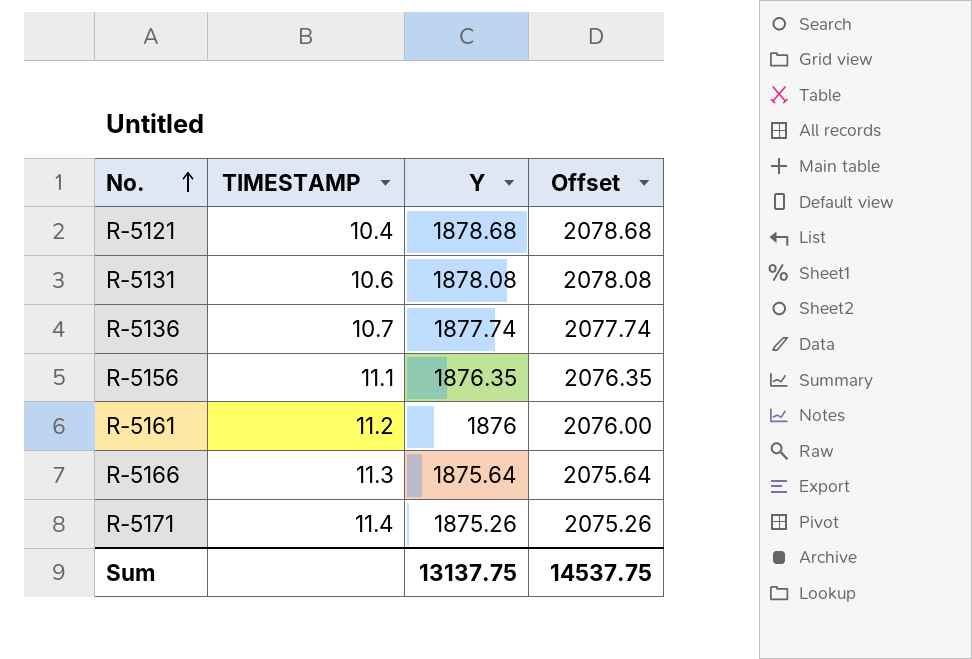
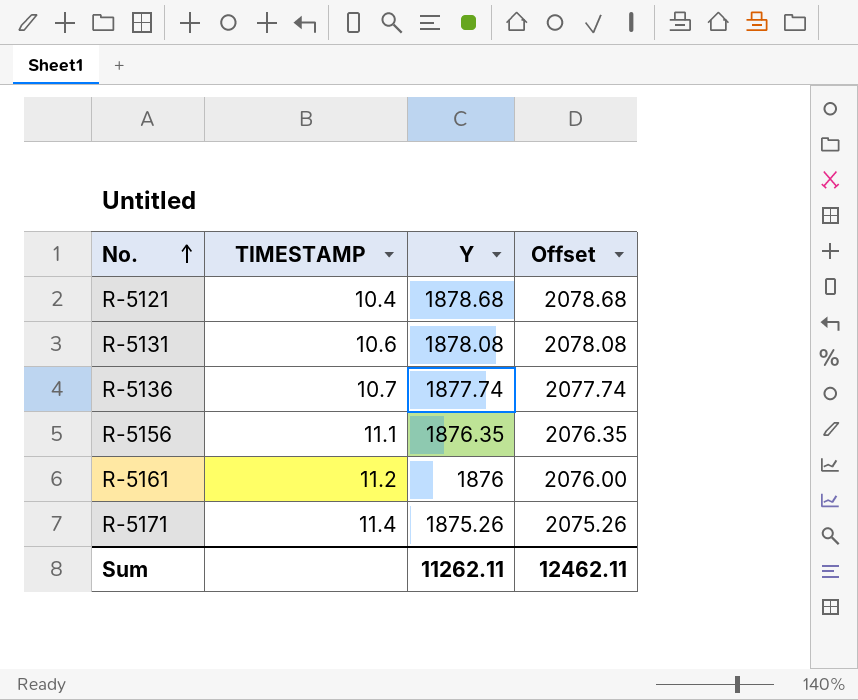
row R-5166: 11.3 | 1875.64 | 2075.64 -> none
Sum | Y: 13137.75 -> 11262.11
Sum | Offset: 14537.75 -> 12462.11

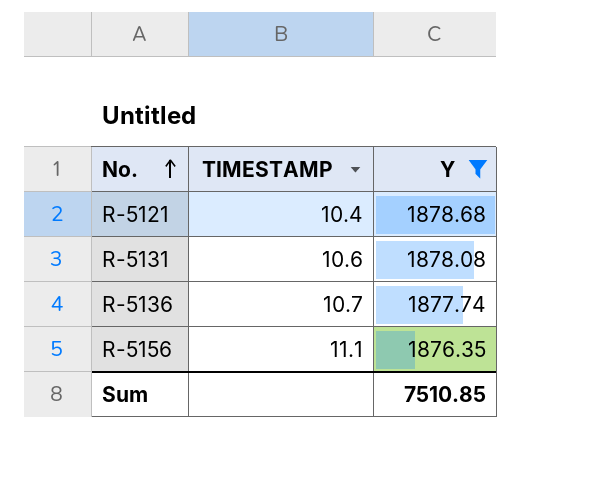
filter: none -> Y >= 1876.35
column Offset | formula: [Y] + 200 -> none
Sum | Y: 11262.11 -> 7510.85

